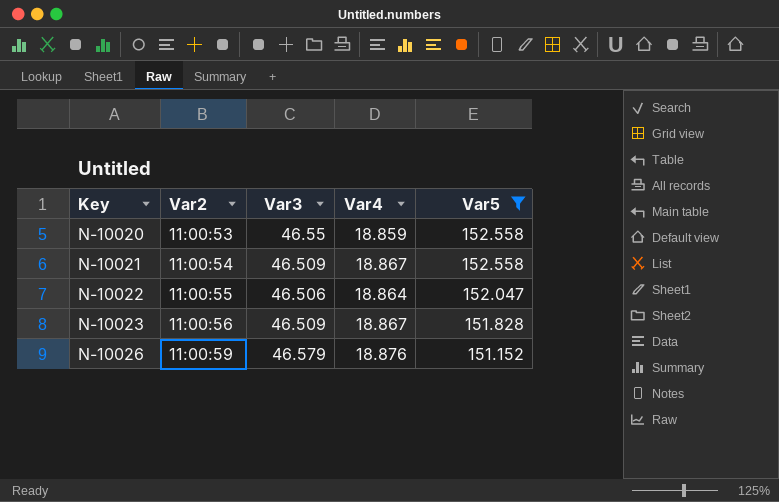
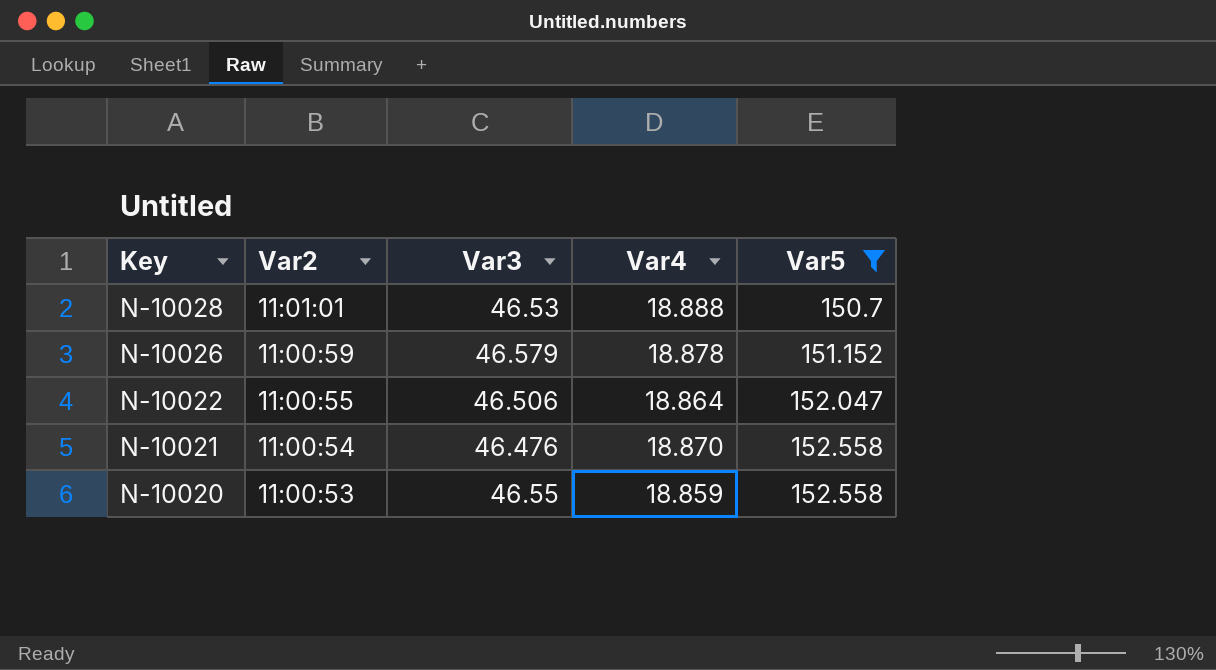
row order: Key ascending -> Key descending
row N-10023: 11:00:56 | 46.509 | 18.867 | 151.828 -> none
row N-10028: none -> 11:01:01 | 46.53 | 18.888 | 150.7
N-10026 | Var4: 18.876 -> 18.878
N-10021 | Var3: 46.509 -> 46.476
N-10021 | Var4: 18.867 -> 18.870

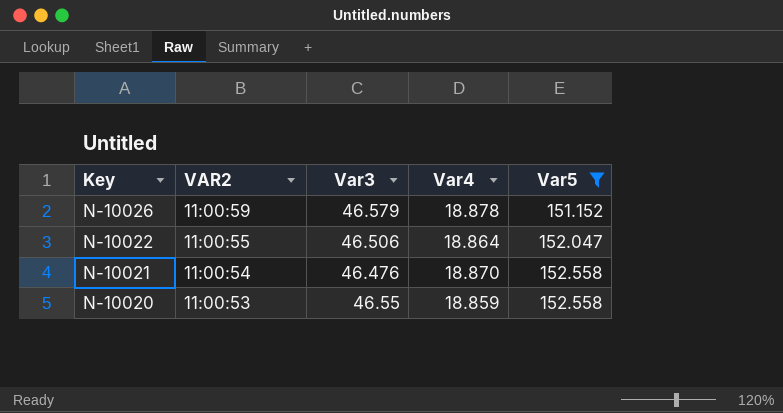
column name: Var2 -> VAR2
row N-10028: 11:01:01 | 46.53 | 18.888 | 150.7 -> none

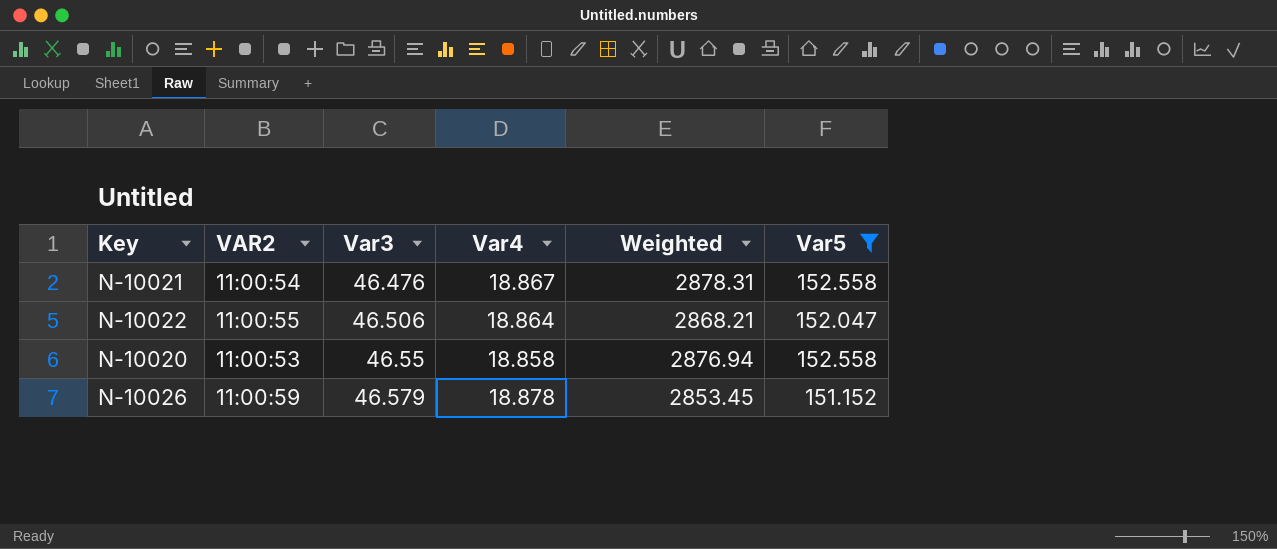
row order: Key descending -> Var3 ascending
column Weighted | formula: none -> [Var4] * [Var5]
N-10021 | Var4: 18.870 -> 18.867
N-10020 | Var4: 18.859 -> 18.858

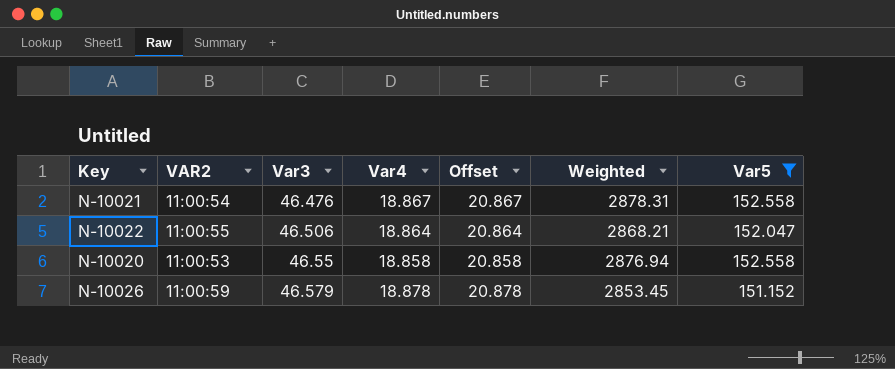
column Offset | formula: none -> [Var4] + 2

